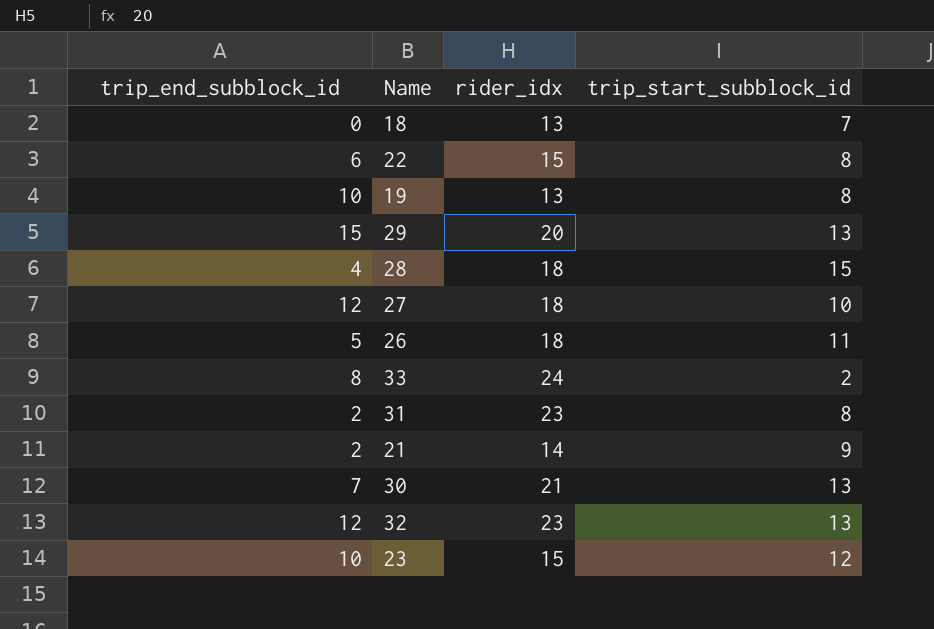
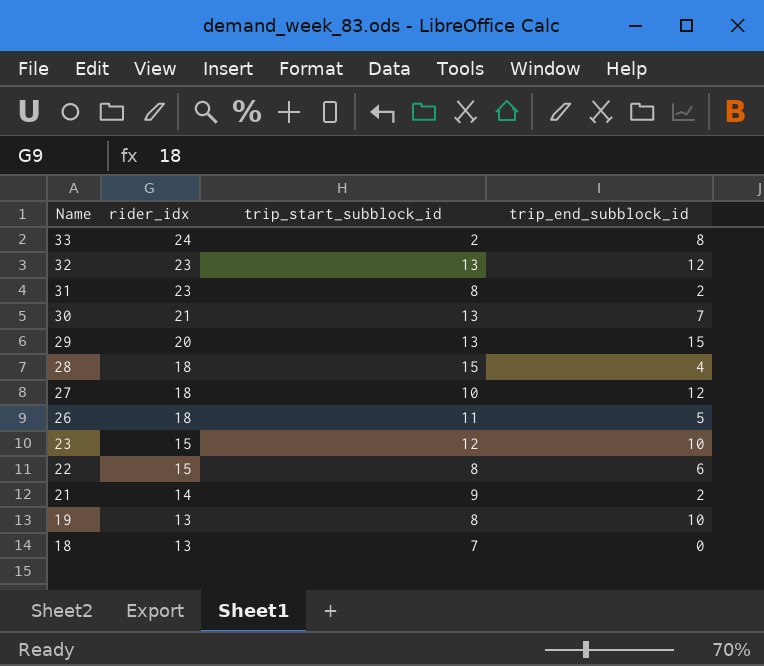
row order: none -> Name descending
column trip_end_subblock_id | position: 1 -> 4

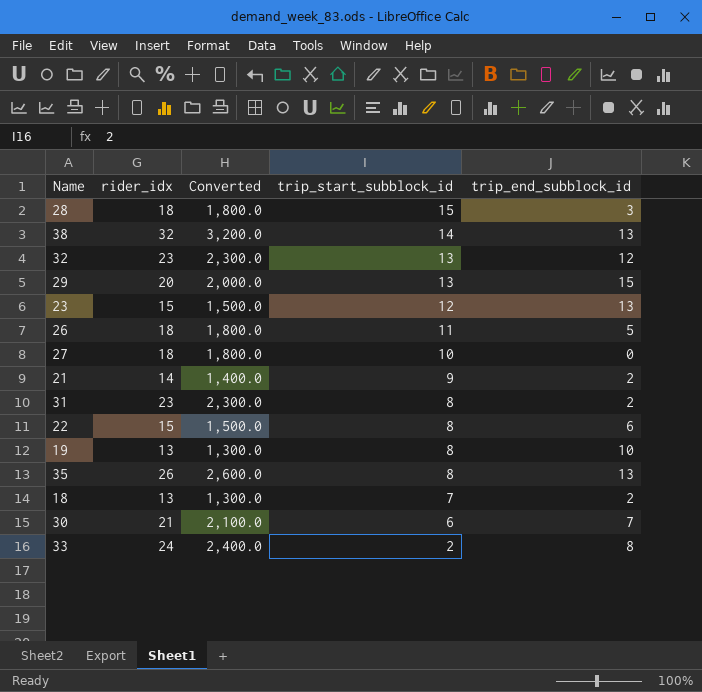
row order: Name descending -> trip_start_subblock_id descending
column Converted | formula: none -> [rider_idx] * 100
28 | trip_end_subblock_id: 4 -> 3
row 38: none -> 32 | 3,200.0 | 14 | 13
23 | trip_end_subblock_id: 10 -> 13
27 | trip_end_subblock_id: 12 -> 0
row 35: none -> 26 | 2,600.0 | 8 | 13
18 | trip_end_subblock_id: 0 -> 2
30 | trip_start_subblock_id: 13 -> 6

